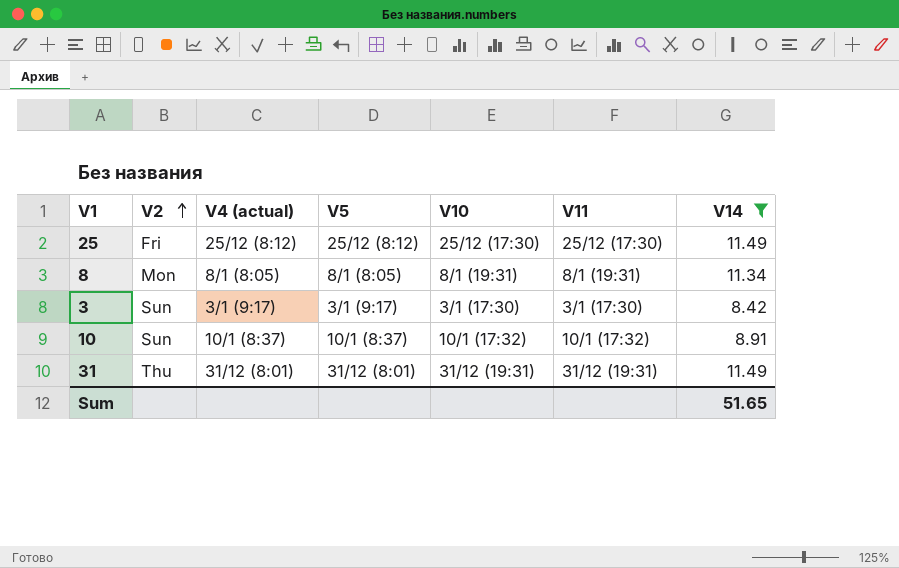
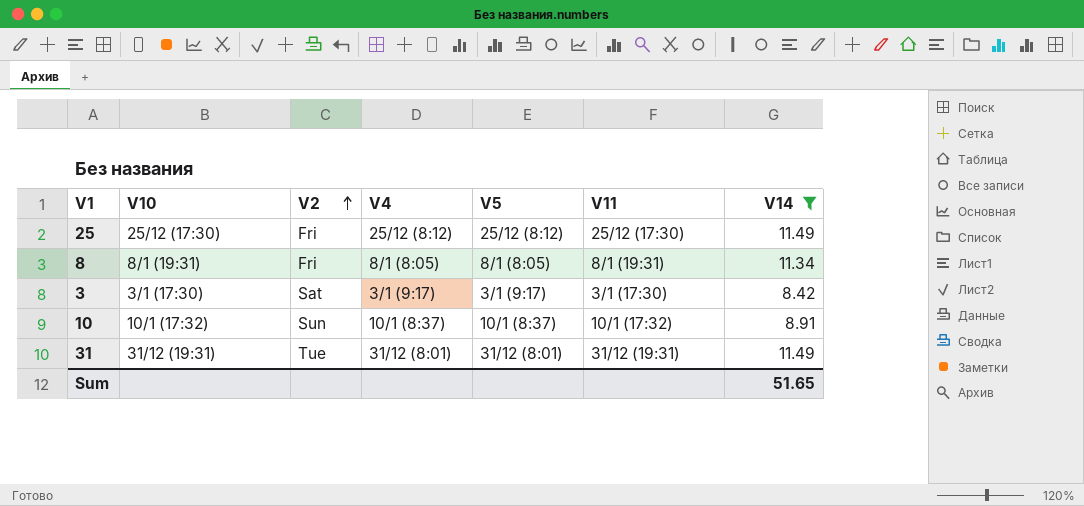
column V10 | position: 5 -> 2
column name: V4 (actual) -> V4
8 | V2: Mon -> Fri
3 | V2: Sun -> Sat
31 | V2: Thu -> Tue

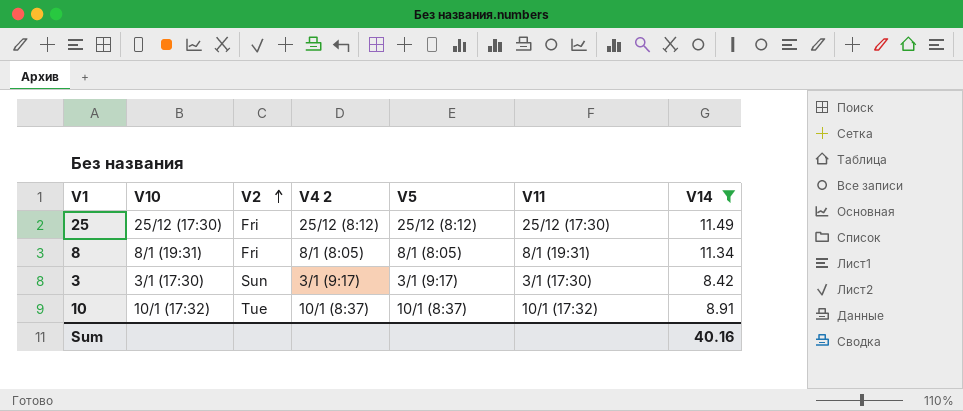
column name: V4 -> V4 2
row 31: 31/12 (19:31) | Tue | 31/12 (8:01) | 31/12 (8:01) | 31/12 (19:31) | 11.49 -> none
3 | V2: Sat -> Sun
10 | V2: Sun -> Tue
Sum | V14: 51.65 -> 40.16

